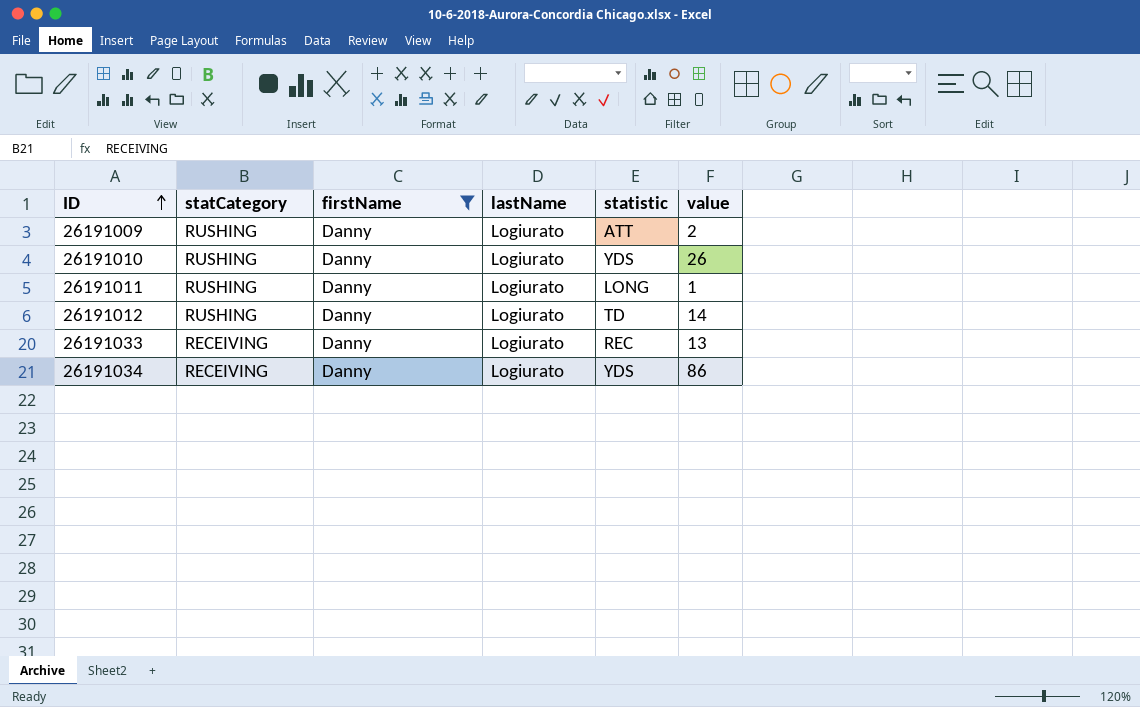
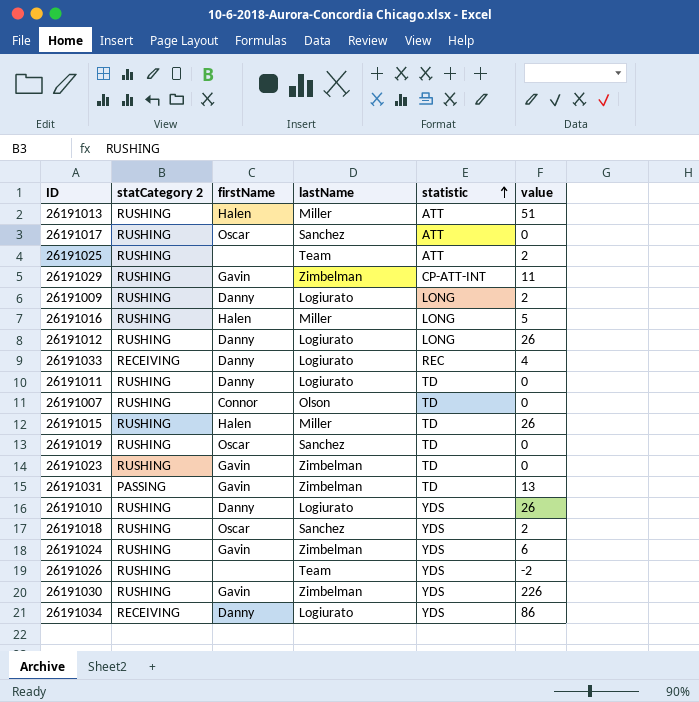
filter: firstName = Danny -> none
row order: ID ascending -> statistic ascending
column name: statCategory -> statCategory 2
26191009 | statistic: ATT -> LONG
26191012 | statistic: TD -> LONG
26191012 | value: 14 -> 26
26191033 | value: 13 -> 4
26191011 | statistic: LONG -> TD
26191011 | value: 1 -> 0

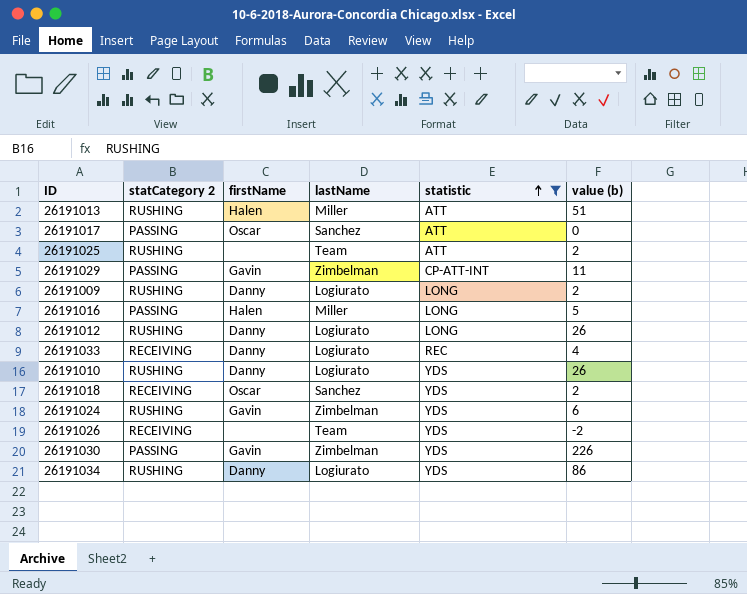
filter: none -> statistic != TD
column name: value -> value (b)
26191017 | statCategory 2: RUSHING -> PASSING
26191029 | statCategory 2: RUSHING -> PASSING
26191016 | statCategory 2: RUSHING -> PASSING
26191018 | statCategory 2: RUSHING -> RECEIVING
26191026 | statCategory 2: RUSHING -> RECEIVING
26191030 | statCategory 2: RUSHING -> PASSING
26191034 | statCategory 2: RECEIVING -> RUSHING

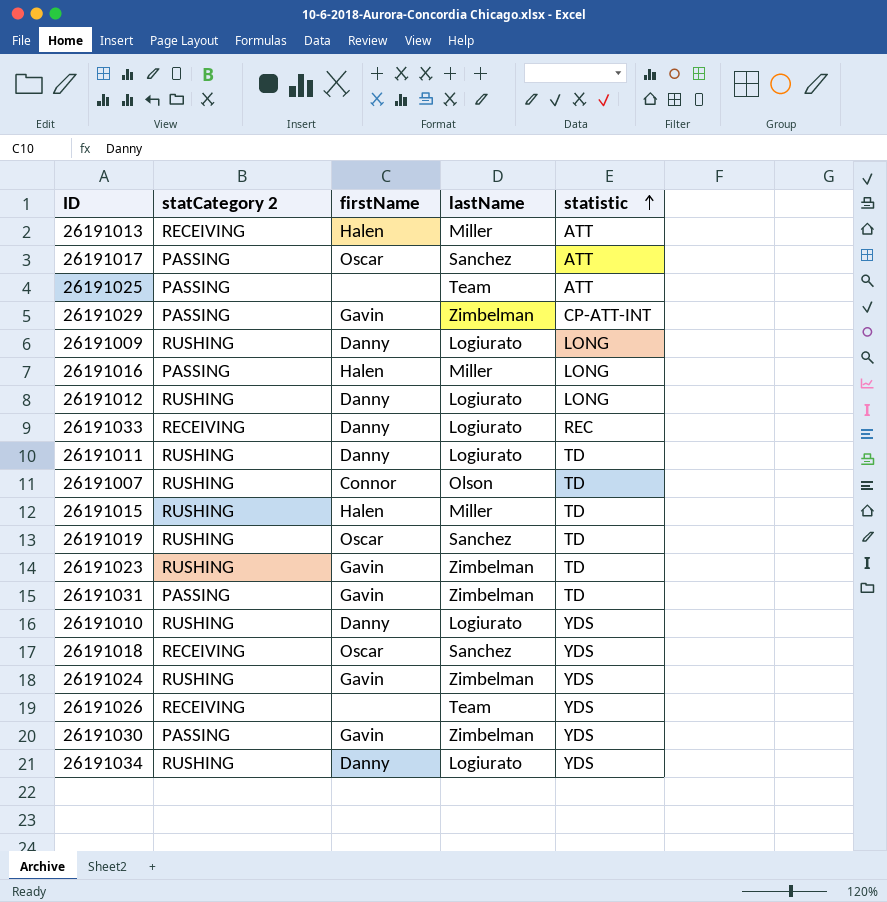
filter: statistic != TD -> none
column value (b) | position: 6 -> none
26191013 | statCategory 2: RUSHING -> RECEIVING
26191025 | statCategory 2: RUSHING -> PASSING

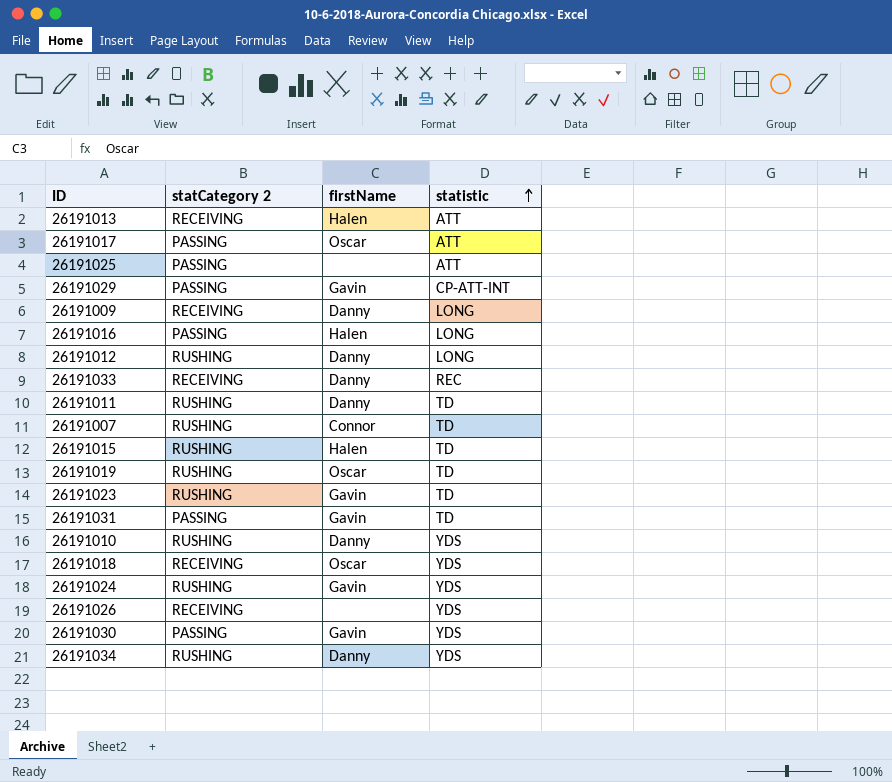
column lastName | position: 4 -> none
26191009 | statCategory 2: RUSHING -> RECEIVING

